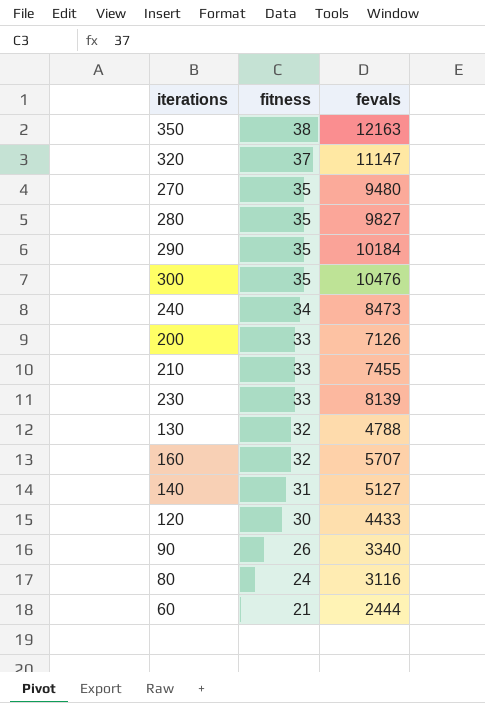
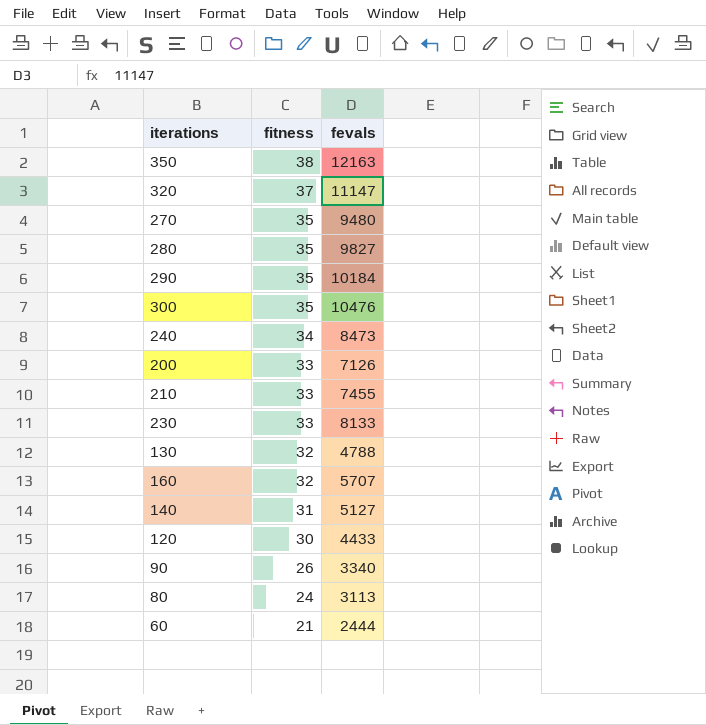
230 | fevals: 8139 -> 8133
80 | fevals: 3116 -> 3113

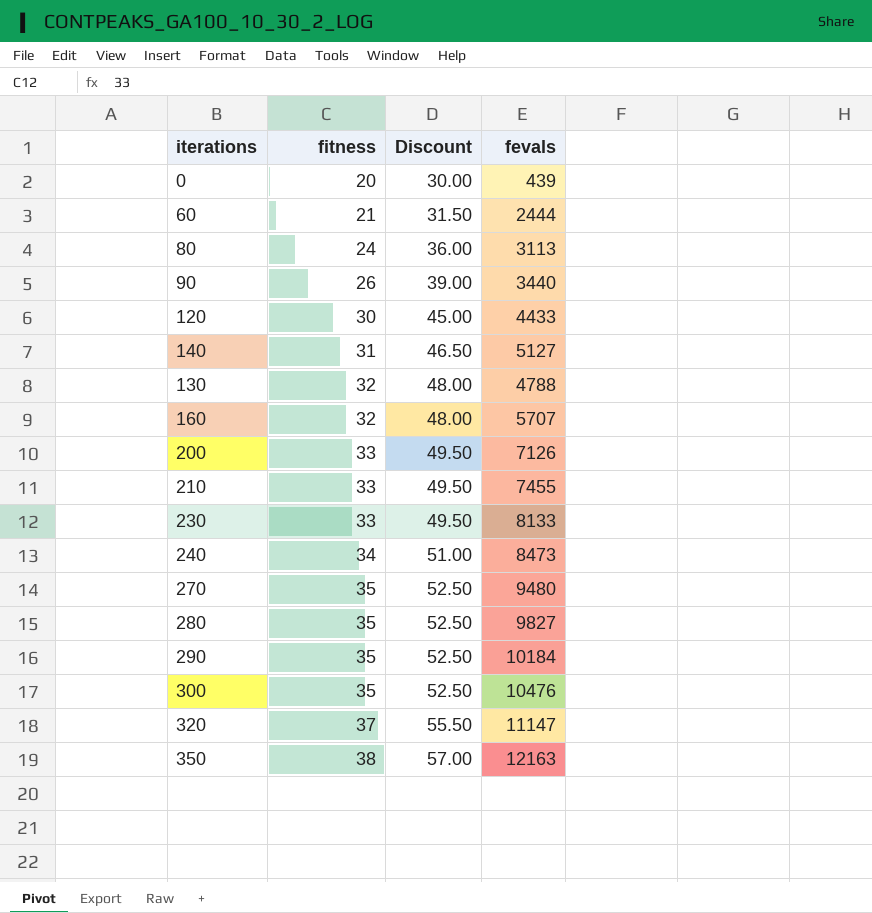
row order: fitness descending -> fitness ascending
column Discount | formula: none -> [fitness] * 1.5
row 0: none -> 20 | 30.00 | 439
90 | fevals: 3340 -> 3440

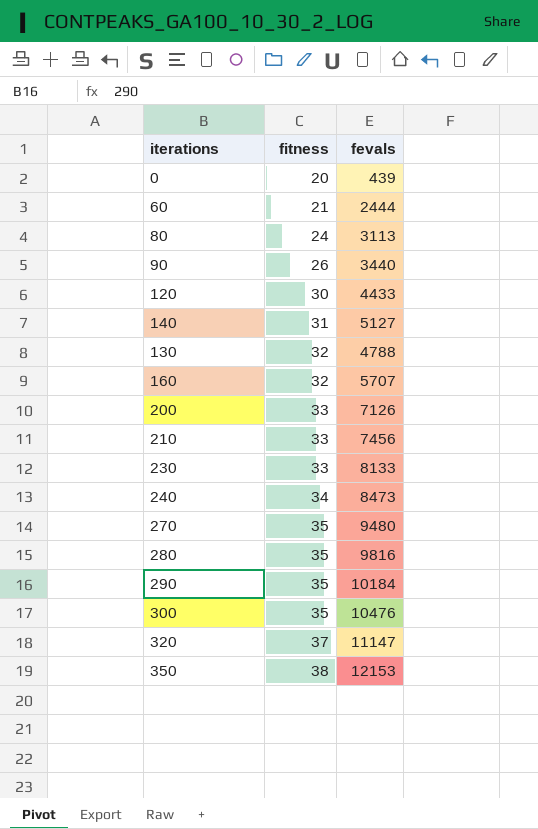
column Discount | formula: [fitness] * 1.5 -> none
210 | fevals: 7455 -> 7456
280 | fevals: 9827 -> 9816
350 | fevals: 12163 -> 12153

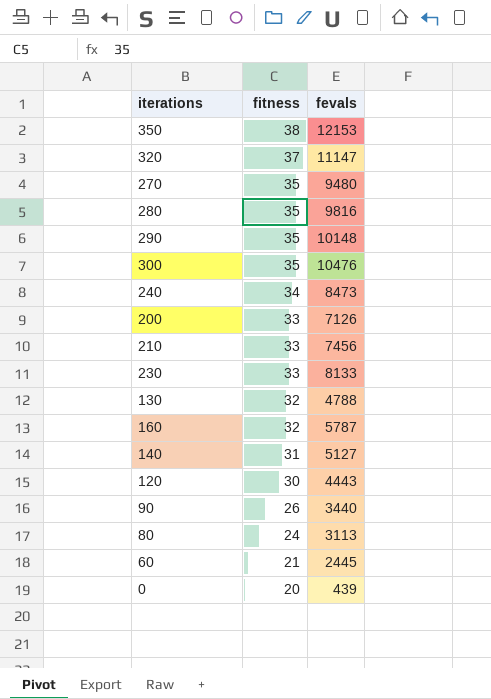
row order: fitness ascending -> fitness descending
290 | fevals: 10184 -> 10148
160 | fevals: 5707 -> 5787
120 | fevals: 4433 -> 4443
60 | fevals: 2444 -> 2445

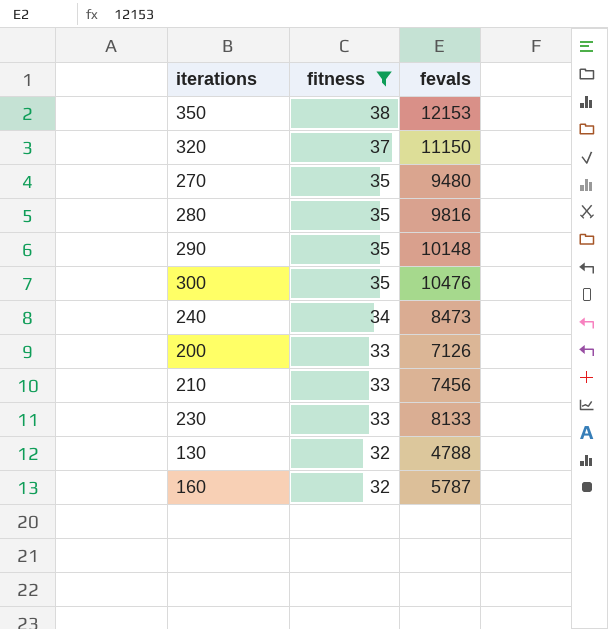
filter: none -> fitness >= 32
320 | fevals: 11147 -> 11150

